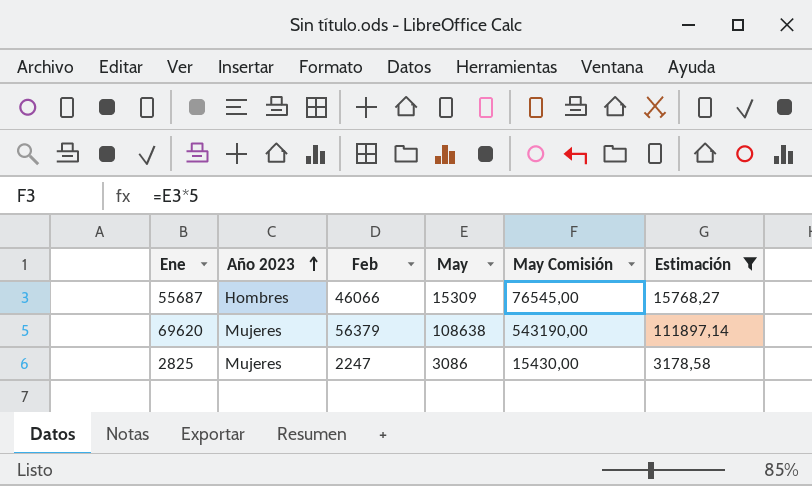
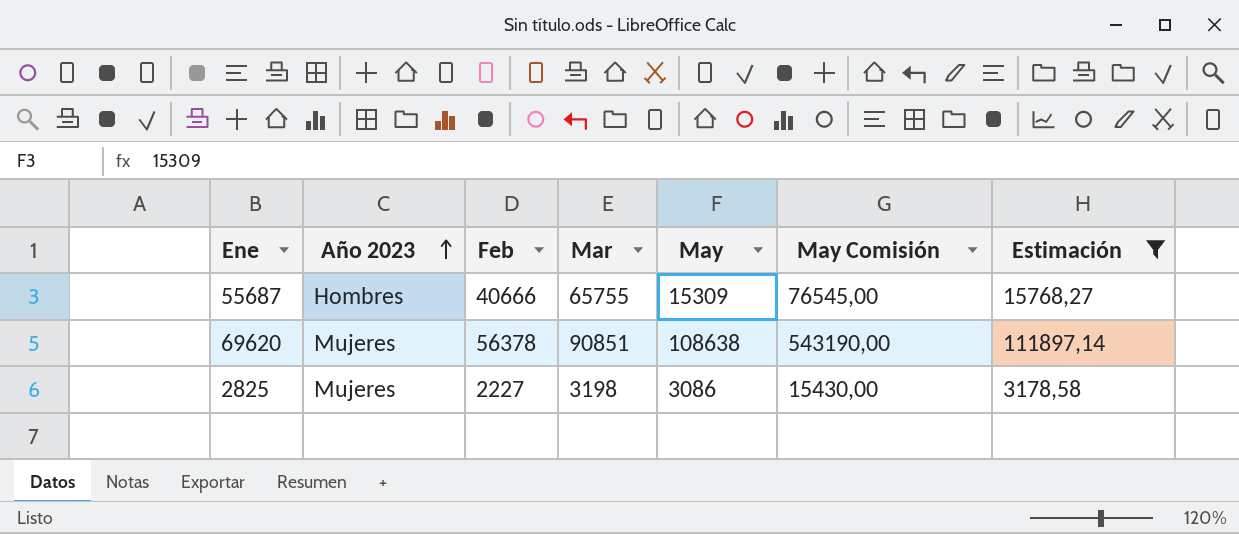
column Mar | position: none -> 4
55687 | Feb: 46066 -> 40666
69620 | Feb: 56379 -> 56378
2825 | Feb: 2247 -> 2227

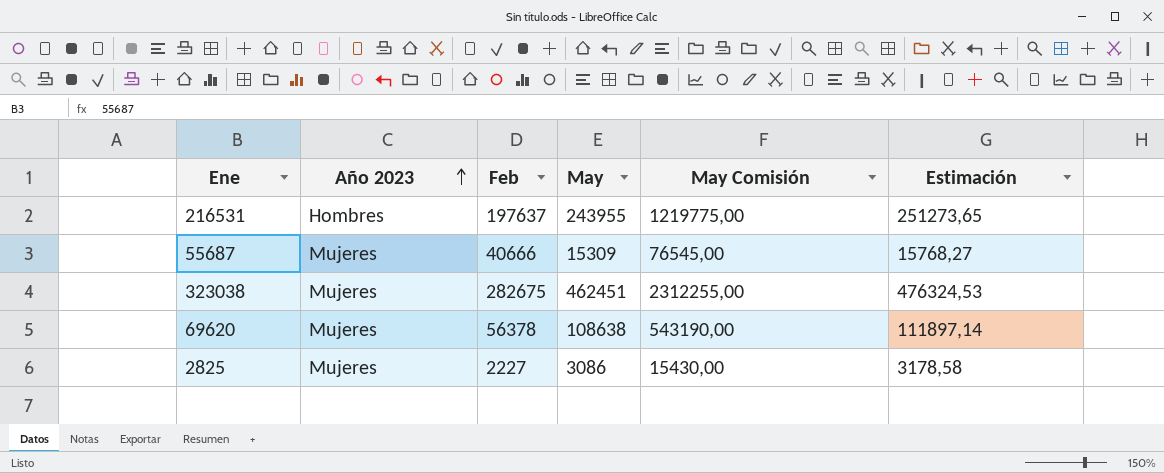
filter: Estimación <= 111897,14 -> none
column Mar | position: 4 -> none
55687 | Año 2023: Hombres -> Mujeres

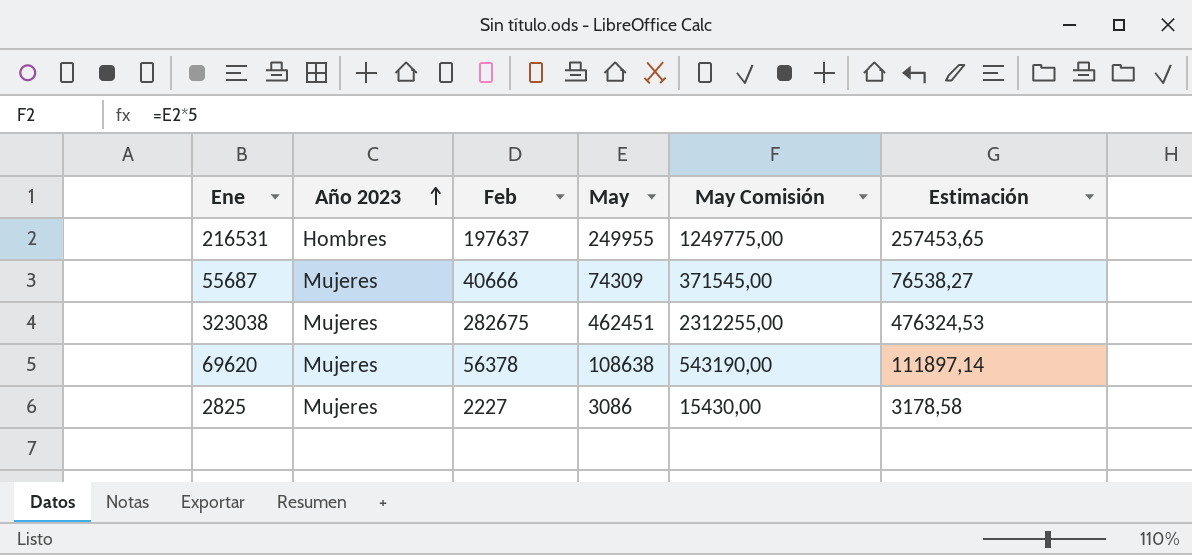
216531 | May: 243955 -> 249955
216531 | May Comisión: 1219775,00 -> 1249775,00
216531 | Estimación: 251273,65 -> 257453,65
55687 | May: 15309 -> 74309
55687 | May Comisión: 76545,00 -> 371545,00
55687 | Estimación: 15768,27 -> 76538,27

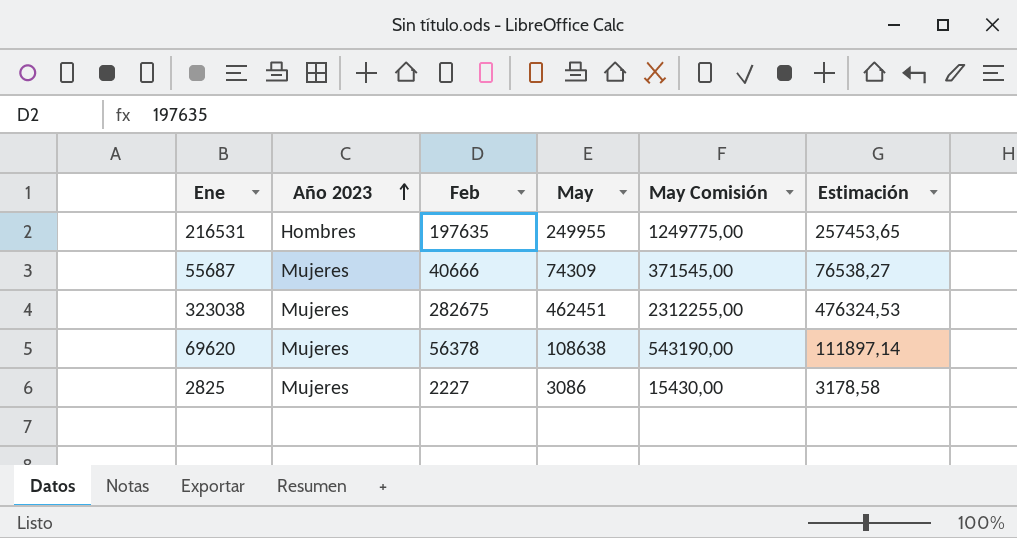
216531 | Feb: 197637 -> 197635

